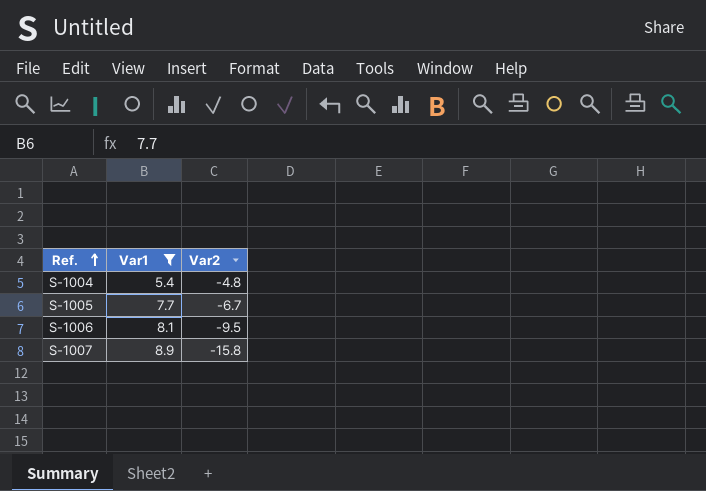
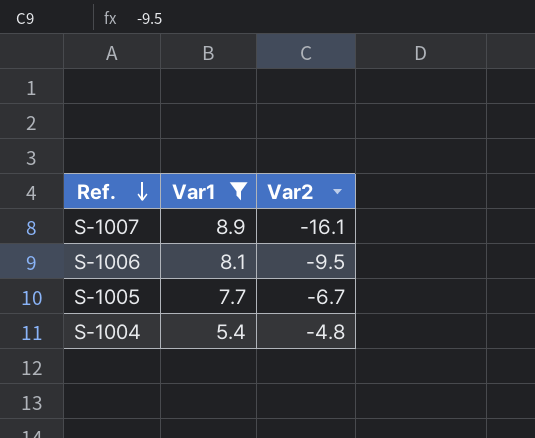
row order: Ref. ascending -> Ref. descending
S-1007 | Var2: -15.8 -> -16.1

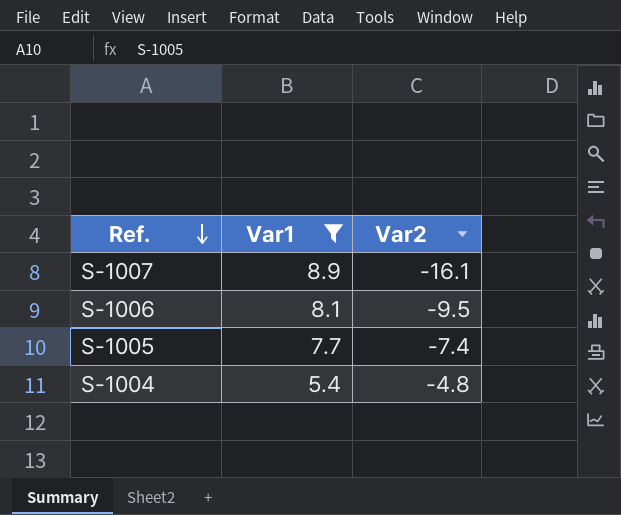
S-1005 | Var2: -6.7 -> -7.4

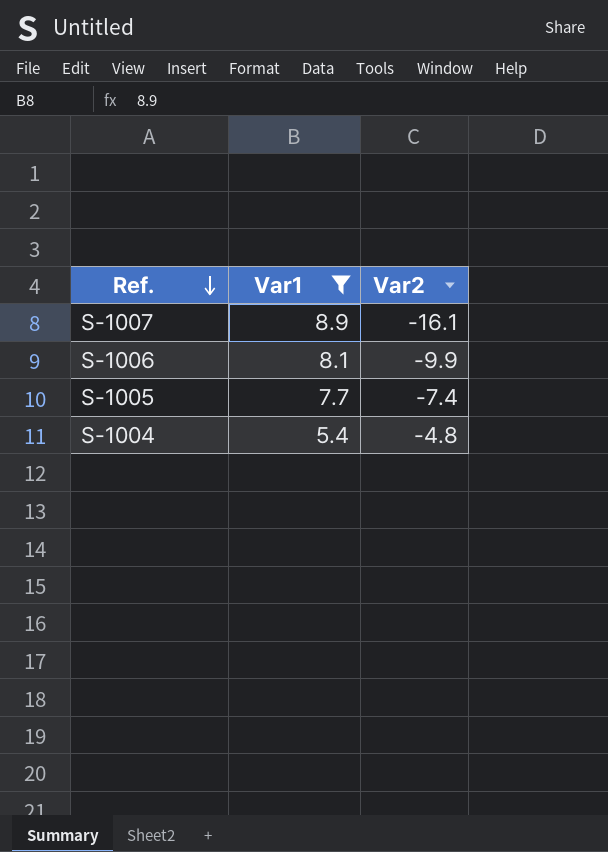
S-1006 | Var2: -9.5 -> -9.9

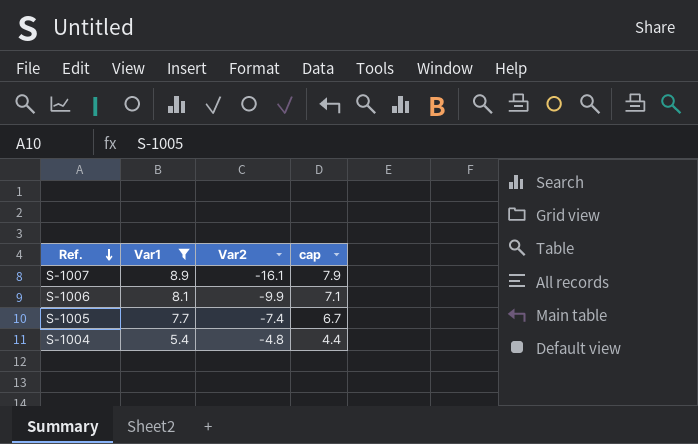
column cap | formula: none -> [Var1] - 1

